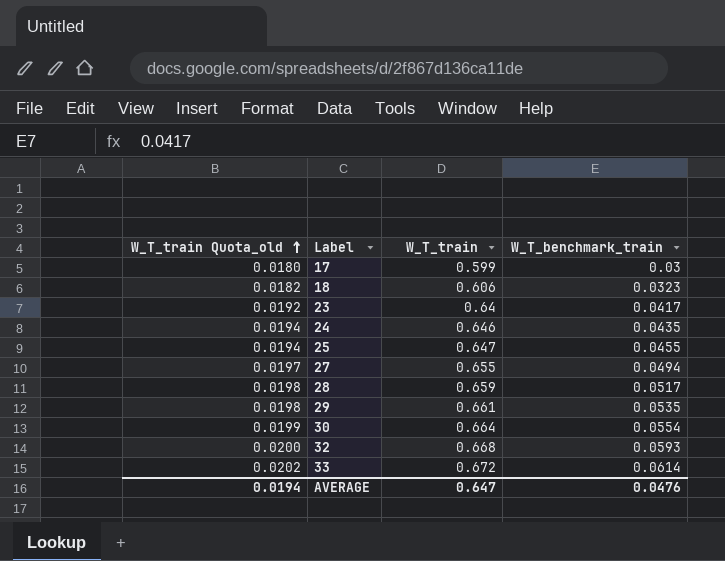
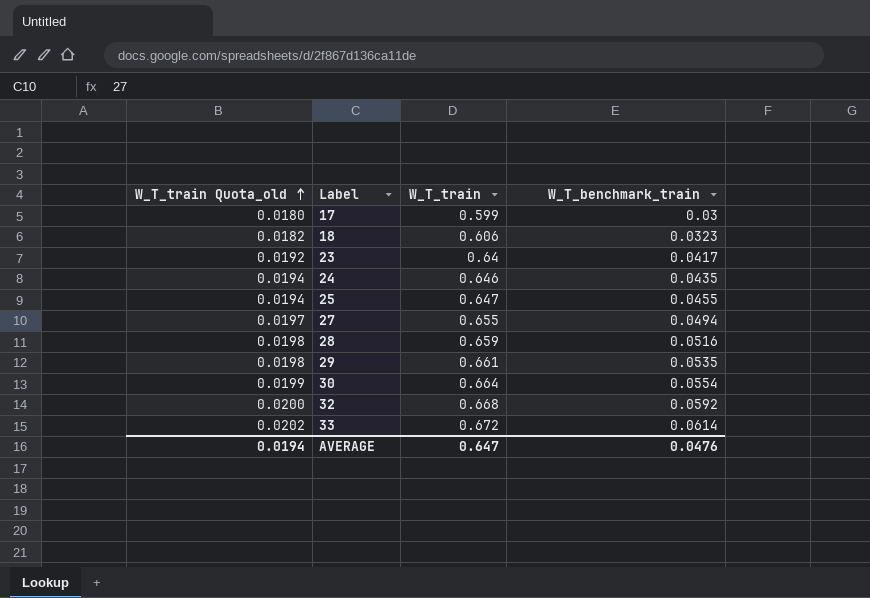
28 | W_T_benchmark_train: 0.0517 -> 0.0516
32 | W_T_benchmark_train: 0.0593 -> 0.0592

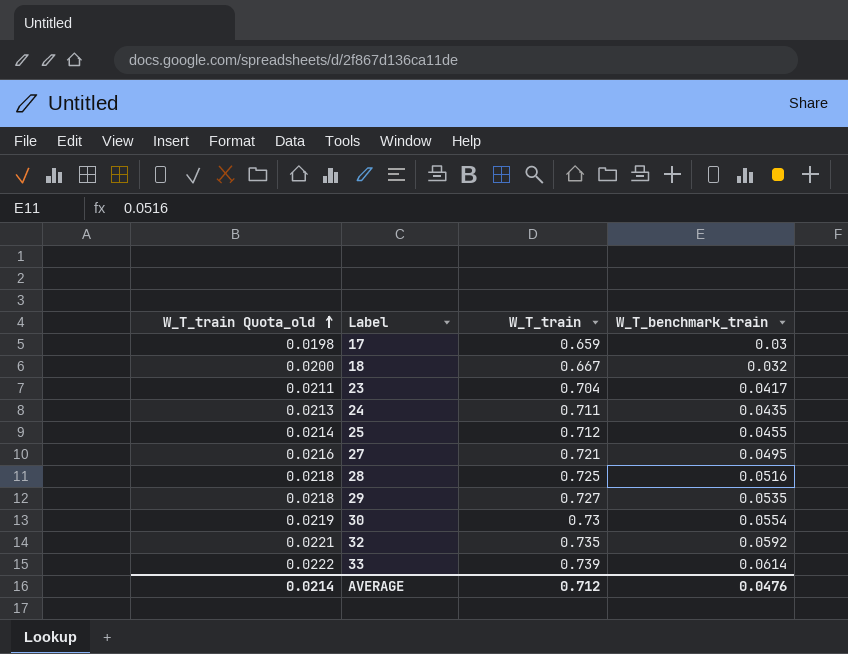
17 | W_T_train Quota_old: 0.0180 -> 0.0198
17 | W_T_train: 0.599 -> 0.659
18 | W_T_train Quota_old: 0.0182 -> 0.0200
18 | W_T_train: 0.606 -> 0.667
18 | W_T_benchmark_train: 0.0323 -> 0.032
23 | W_T_train Quota_old: 0.0192 -> 0.0211
23 | W_T_train: 0.64 -> 0.704
24 | W_T_train Quota_old: 0.0194 -> 0.0213
24 | W_T_train: 0.646 -> 0.711
25 | W_T_train Quota_old: 0.0194 -> 0.0214
25 | W_T_train: 0.647 -> 0.712
27 | W_T_train Quota_old: 0.0197 -> 0.0216
27 | W_T_train: 0.655 -> 0.721
27 | W_T_benchmark_train: 0.0494 -> 0.0495
28 | W_T_train Quota_old: 0.0198 -> 0.0218
28 | W_T_train: 0.659 -> 0.725
29 | W_T_train Quota_old: 0.0198 -> 0.0218
29 | W_T_train: 0.661 -> 0.727
30 | W_T_train Quota_old: 0.0199 -> 0.0219
30 | W_T_train: 0.664 -> 0.73
32 | W_T_train Quota_old: 0.0200 -> 0.0221
32 | W_T_train: 0.668 -> 0.735
33 | W_T_train Quota_old: 0.0202 -> 0.0222
33 | W_T_train: 0.672 -> 0.739
AVERAGE | W_T_train Quota_old: 0.0194 -> 0.0214
AVERAGE | W_T_train: 0.647 -> 0.712

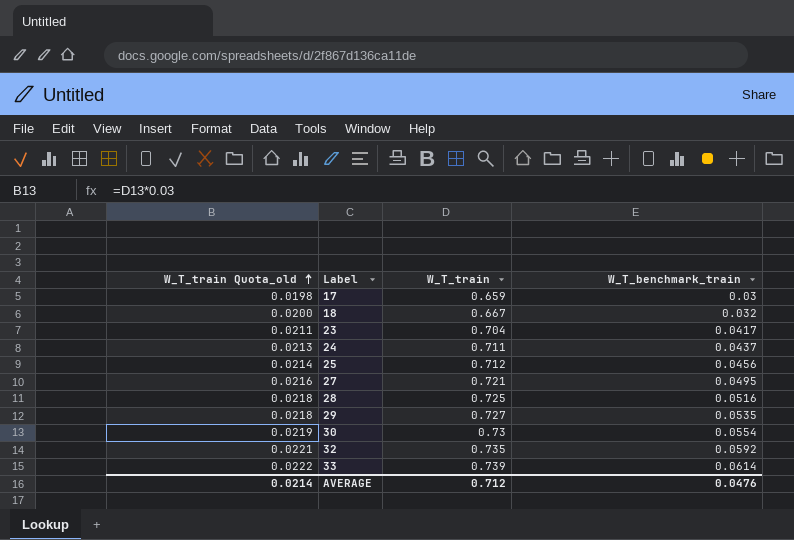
24 | W_T_benchmark_train: 0.0435 -> 0.0437
25 | W_T_benchmark_train: 0.0455 -> 0.0456

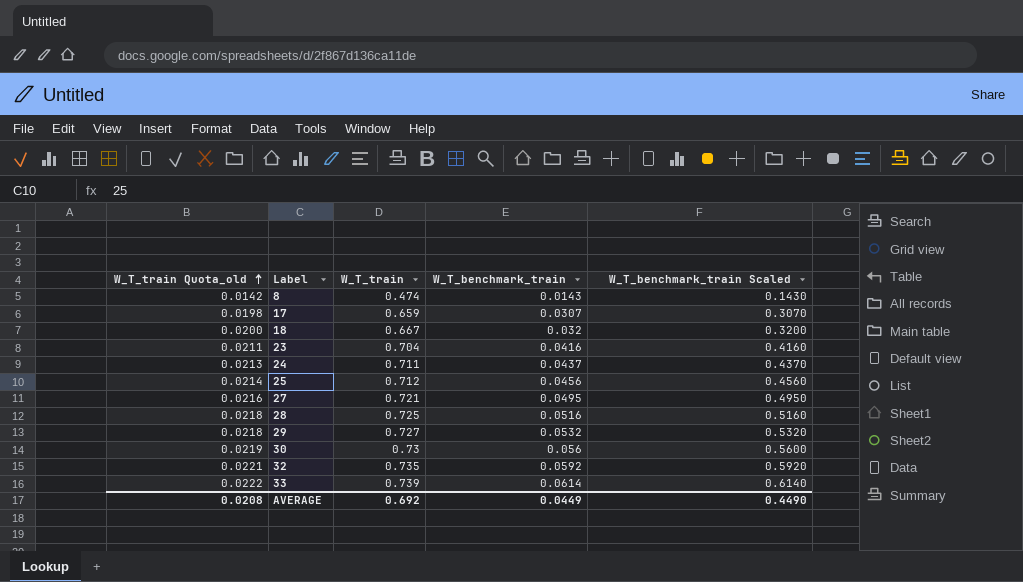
column W_T_benchmark_train Scaled | formula: none -> [W_T_benchmark_train] * 10
row 8: none -> 0.0142 | 0.474 | 0.0143 | 0.1430
17 | W_T_benchmark_train: 0.03 -> 0.0307
23 | W_T_benchmark_train: 0.0417 -> 0.0416
29 | W_T_benchmark_train: 0.0535 -> 0.0532
30 | W_T_benchmark_train: 0.0554 -> 0.056
AVERAGE | W_T_train Quota_old: 0.0214 -> 0.0208
AVERAGE | W_T_train: 0.712 -> 0.692
AVERAGE | W_T_benchmark_train: 0.0476 -> 0.0449

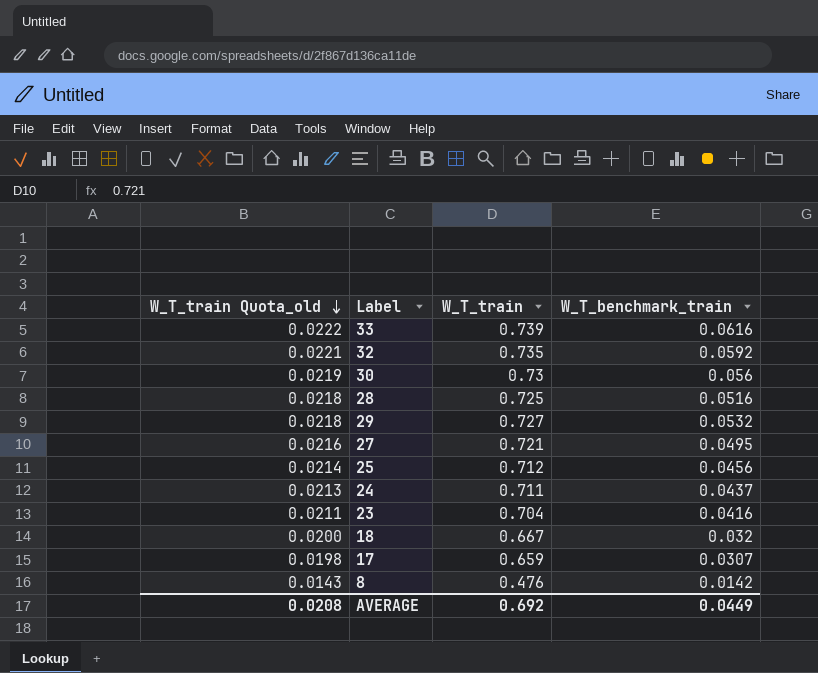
row order: W_T_train Quota_old ascending -> W_T_train Quota_old descending
column W_T_benchmark_train Scaled | formula: [W_T_benchmark_train] * 10 -> none
33 | W_T_benchmark_train: 0.0614 -> 0.0616
8 | W_T_train Quota_old: 0.0142 -> 0.0143
8 | W_T_train: 0.474 -> 0.476
8 | W_T_benchmark_train: 0.0143 -> 0.0142

